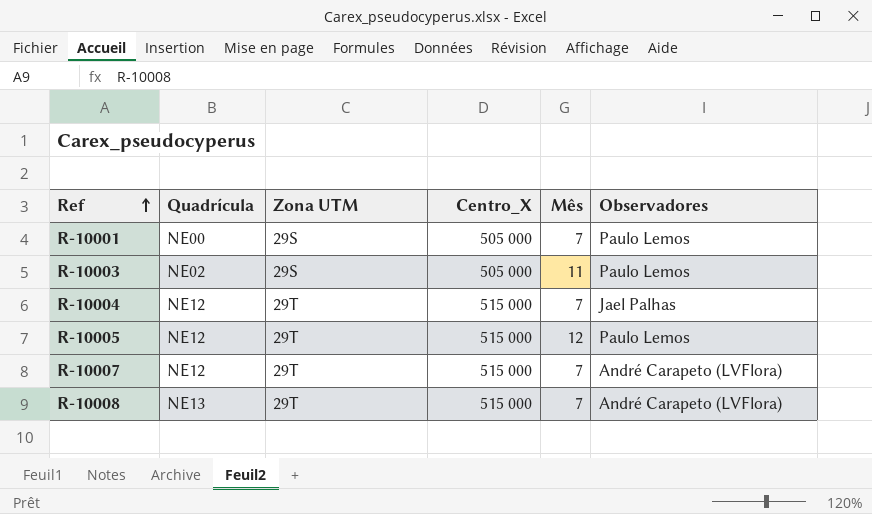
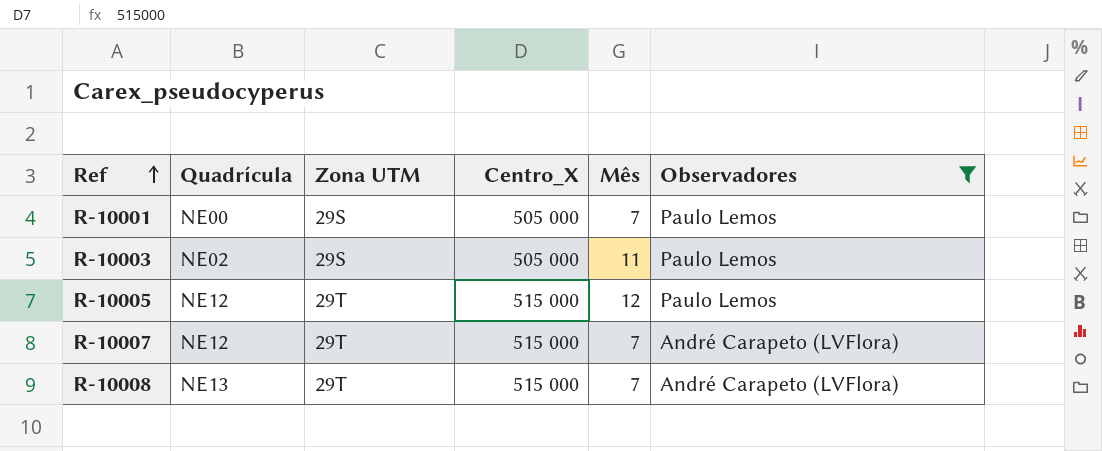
filter: none -> Observadores != Jael Palhas

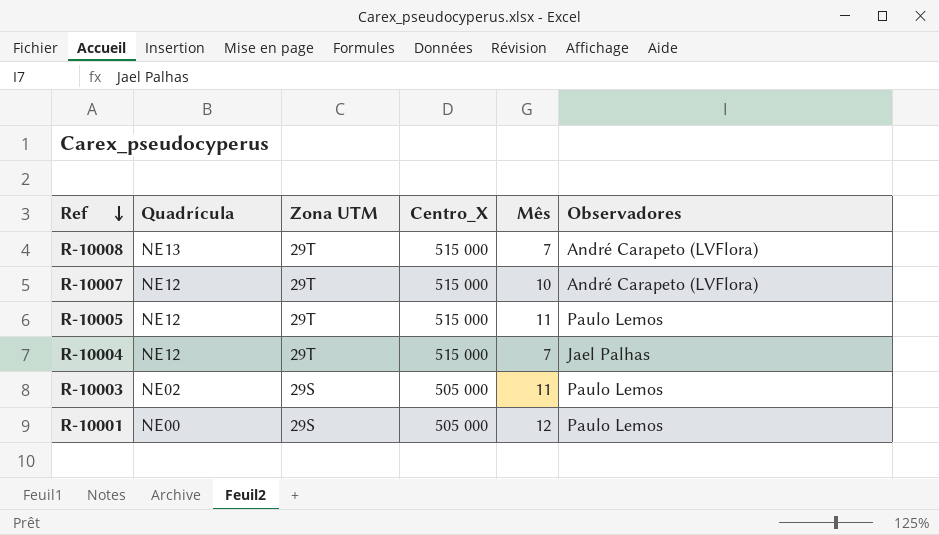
filter: Observadores != Jael Palhas -> none
row order: Ref ascending -> Ref descending
R-10007 | Mês: 7 -> 10
R-10005 | Mês: 12 -> 11
R-10001 | Mês: 7 -> 12

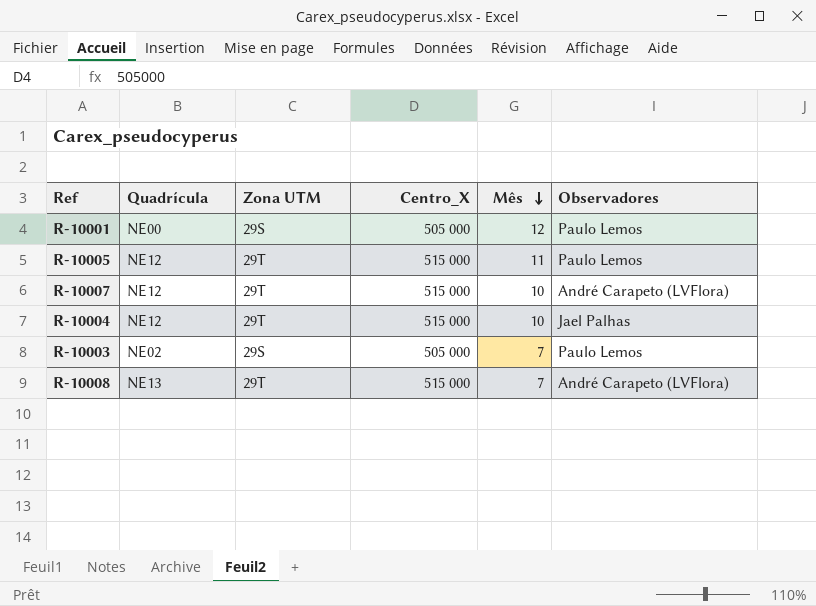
row order: Ref descending -> Mês descending
R-10004 | Mês: 7 -> 10
R-10003 | Mês: 11 -> 7

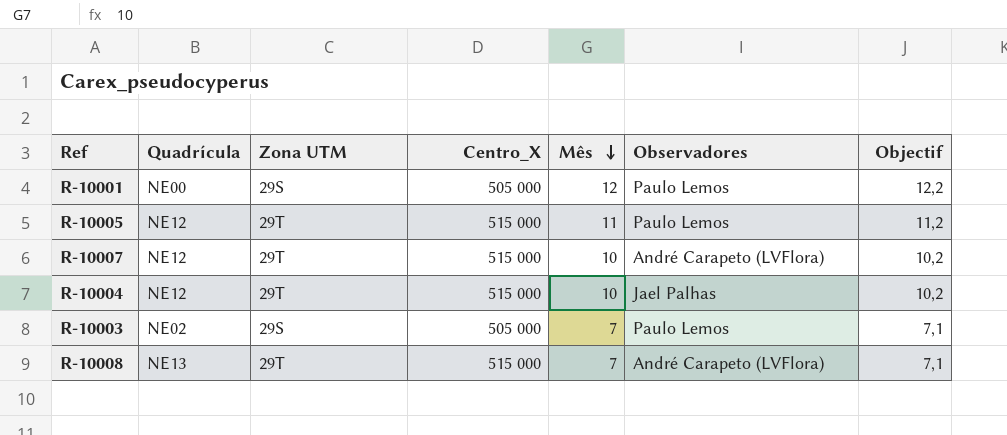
column Objectif | formula: none -> [Mês] * 1,02

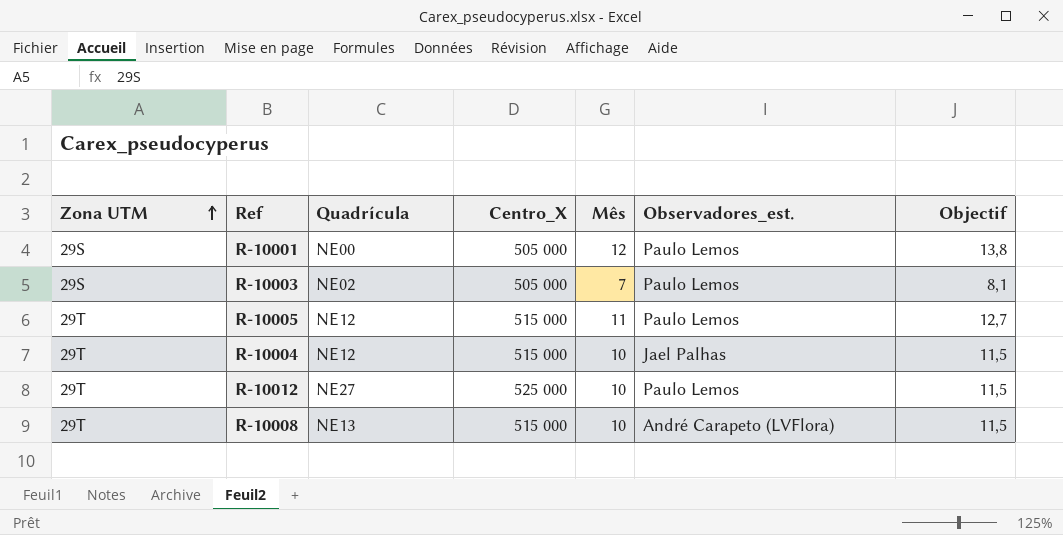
row order: Mês descending -> Zona UTM ascending
column Zona UTM | position: 3 -> 1
column name: Observadores -> Observadores_est.
column Objectif | formula: [Mês] * 1,02 -> [Mês] * 1,15
row R-10007: NE12 | 29T | 515 000 | 10 | André Carapeto (LVFlora) | 10,2 -> none
row R-10012: none -> 29T | NE27 | 525 000 | 10 | Paulo Lemos | 11,5
R-10008 | Mês: 7 -> 10

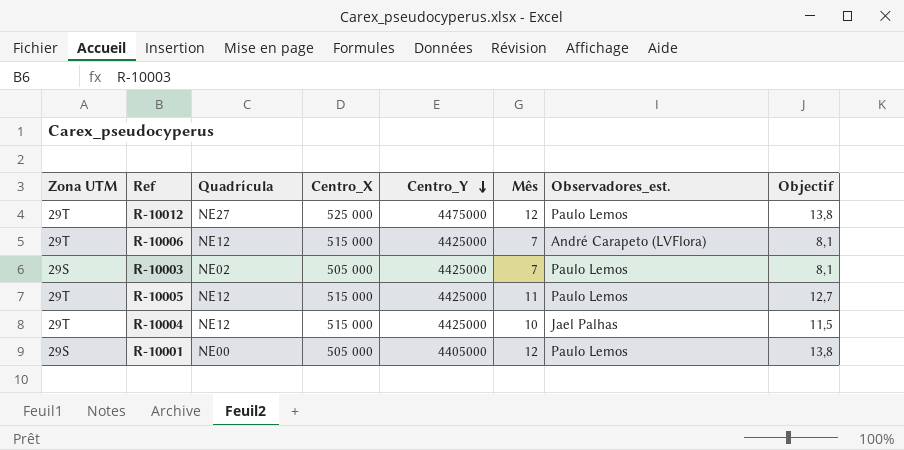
row order: Zona UTM ascending -> Centro_Y descending
column Centro_Y | position: none -> 5
row R-10008: 29T | NE13 | 515 000 | 10 | André Carapeto (LVFlora) | 11,5 -> none
R-10012 | Mês: 10 -> 12
R-10012 | Objectif: 11,5 -> 13,8
row R-10006: none -> 29T | NE12 | 515 000 | 4425000 | 7 | André Carapeto (LVFlora) | 8,1

